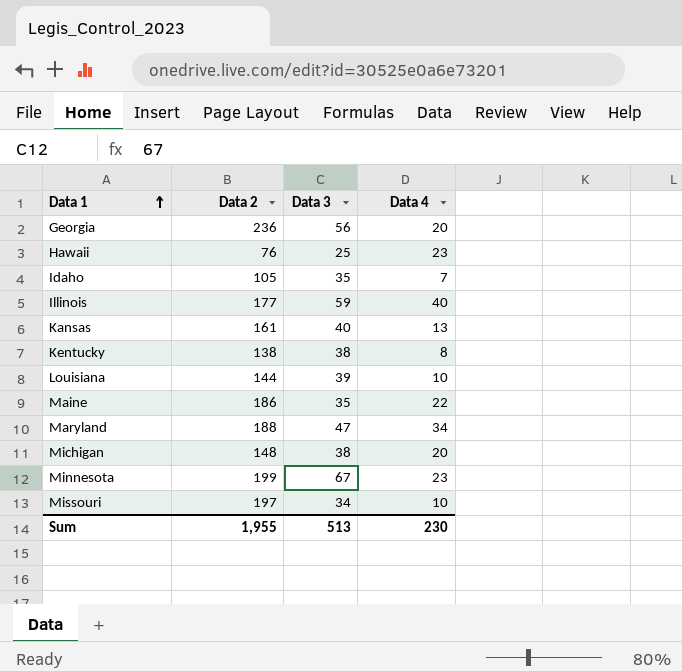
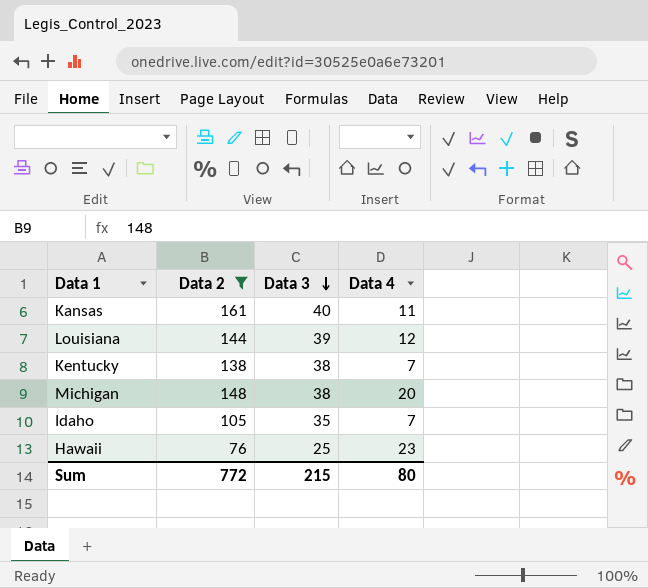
filter: none -> Data 2 <= 161
row order: Data 1 ascending -> Data 3 descending
Kansas | Data 4: 13 -> 11
Louisiana | Data 4: 10 -> 12
Kentucky | Data 4: 8 -> 7
Sum | Data 2: 1,955 -> 772
Sum | Data 3: 513 -> 215
Sum | Data 4: 230 -> 80

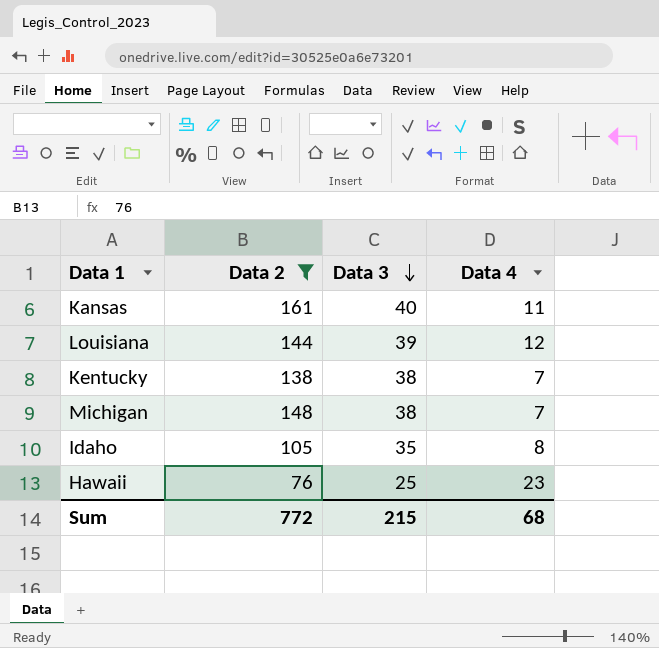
Michigan | Data 4: 20 -> 7
Idaho | Data 4: 7 -> 8
Sum | Data 4: 80 -> 68

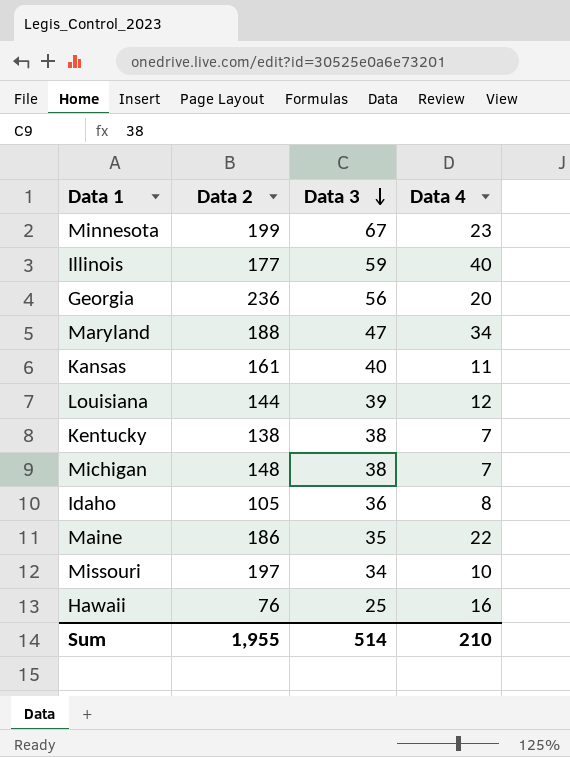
filter: Data 2 <= 161 -> none
Idaho | Data 3: 35 -> 36
Hawaii | Data 4: 23 -> 16
Sum | Data 2: 772 -> 1,955
Sum | Data 3: 215 -> 514
Sum | Data 4: 68 -> 210

